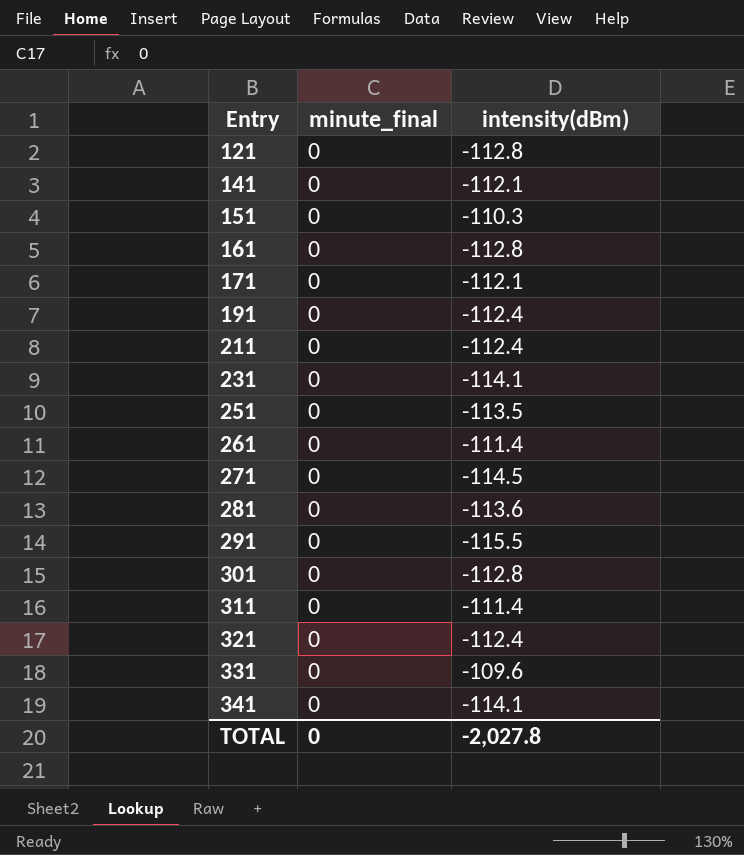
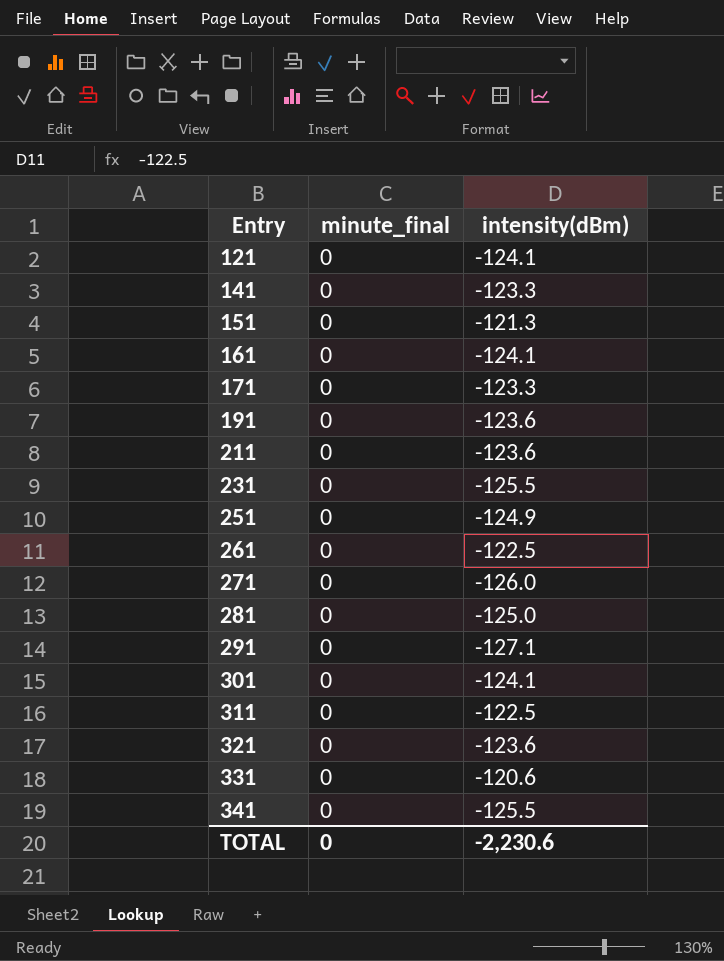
121 | intensity(dBm): -112.8 -> -124.1
141 | intensity(dBm): -112.1 -> -123.3
151 | intensity(dBm): -110.3 -> -121.3
161 | intensity(dBm): -112.8 -> -124.1
171 | intensity(dBm): -112.1 -> -123.3
191 | intensity(dBm): -112.4 -> -123.6
211 | intensity(dBm): -112.4 -> -123.6
231 | intensity(dBm): -114.1 -> -125.5
251 | intensity(dBm): -113.5 -> -124.9
261 | intensity(dBm): -111.4 -> -122.5
271 | intensity(dBm): -114.5 -> -126.0
281 | intensity(dBm): -113.6 -> -125.0
291 | intensity(dBm): -115.5 -> -127.1
301 | intensity(dBm): -112.8 -> -124.1
311 | intensity(dBm): -111.4 -> -122.5
321 | intensity(dBm): -112.4 -> -123.6
331 | intensity(dBm): -109.6 -> -120.6
341 | intensity(dBm): -114.1 -> -125.5
TOTAL | intensity(dBm): -2,027.8 -> -2,230.6

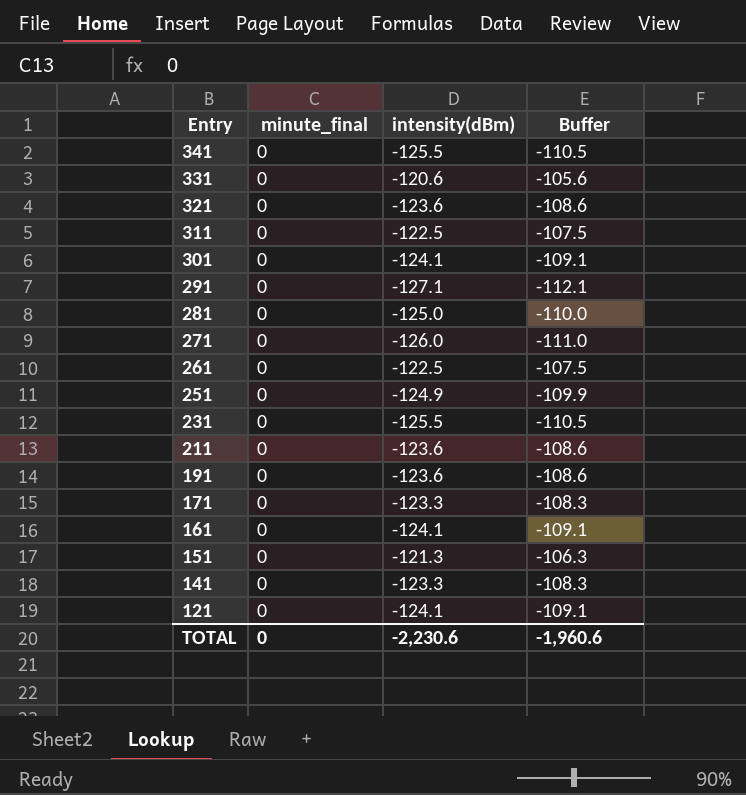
row order: Entry ascending -> Entry descending
column Buffer | formula: none -> [intensity(dBm)] + 15

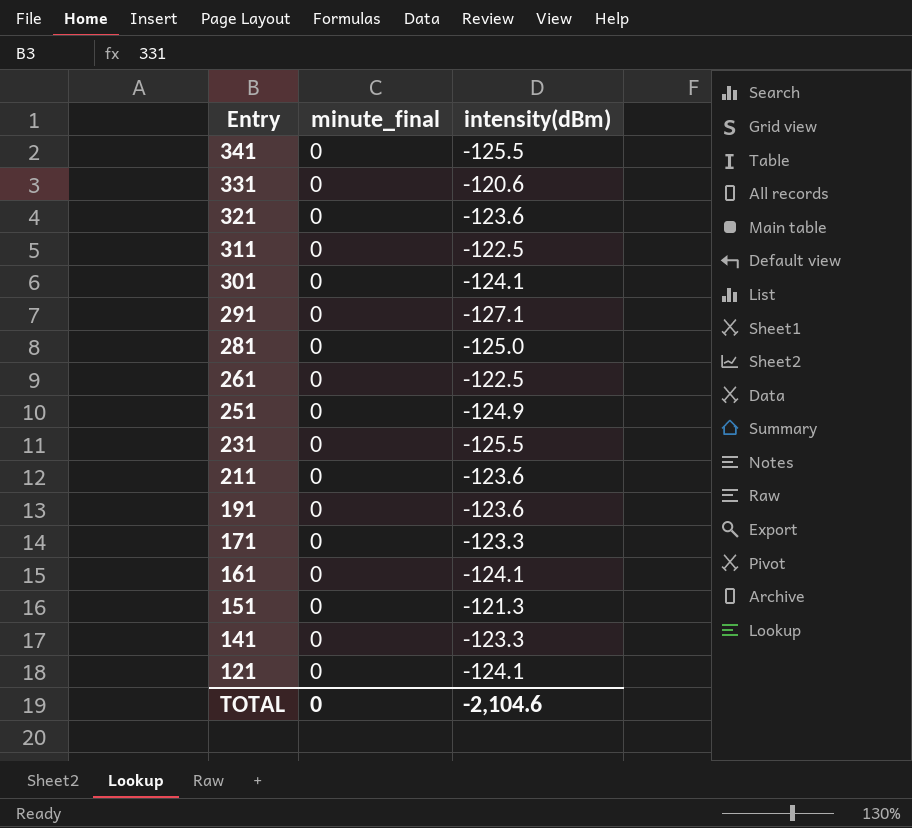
column Buffer | formula: [intensity(dBm)] + 15 -> none
row 271: 0 | -126.0 | -111.0 -> none
TOTAL | intensity(dBm): -2,230.6 -> -2,104.6

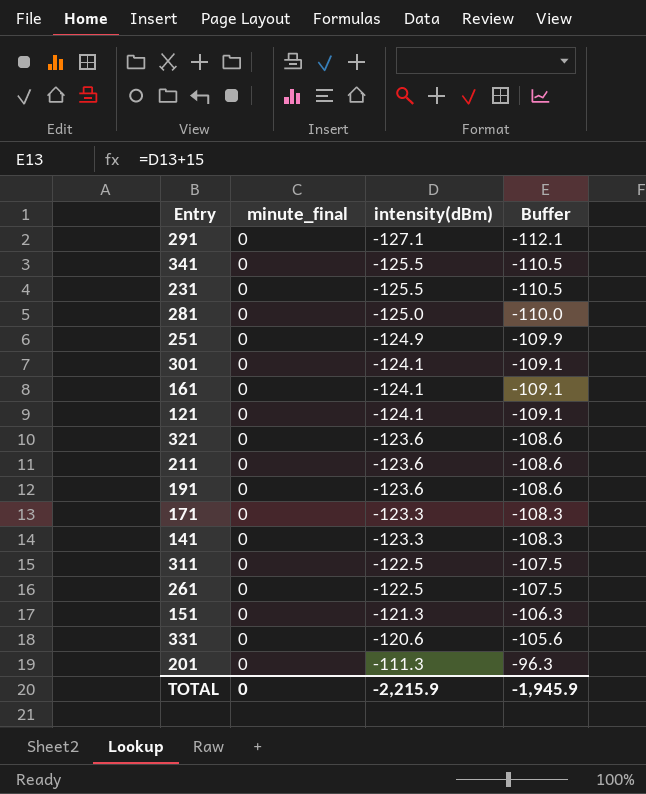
row order: Entry descending -> intensity(dBm) ascending
column Buffer | formula: none -> [intensity(dBm)] + 15
row 201: none -> 0 | -111.3 | -96.3
TOTAL | intensity(dBm): -2,104.6 -> -2,215.9

